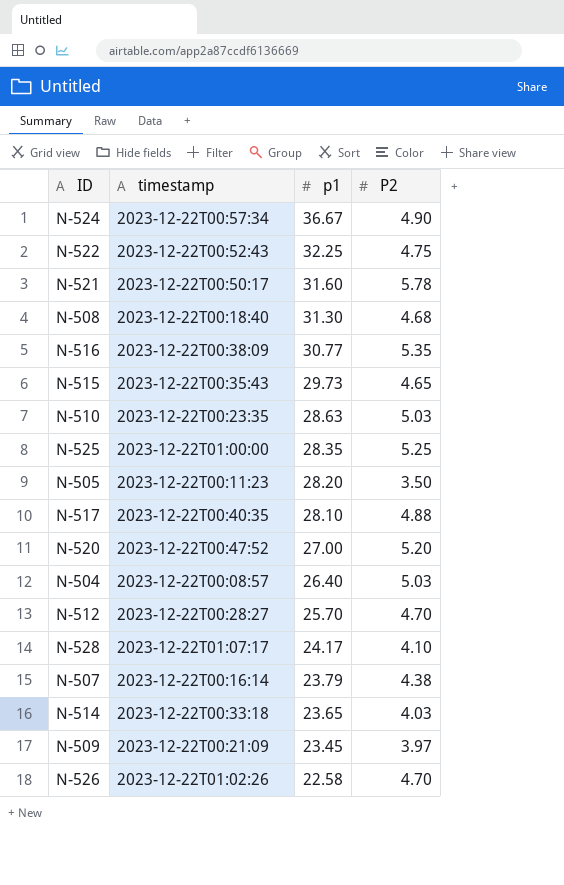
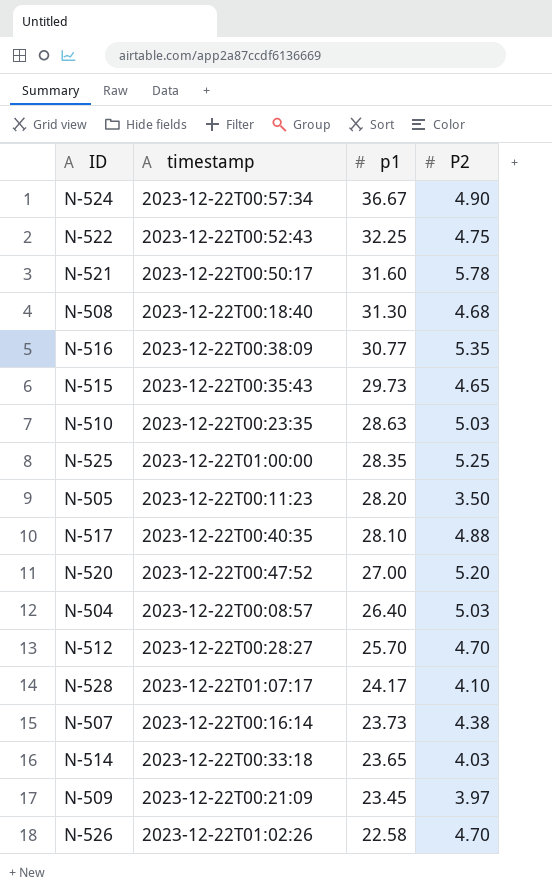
N-507 | p1: 23.79 -> 23.73

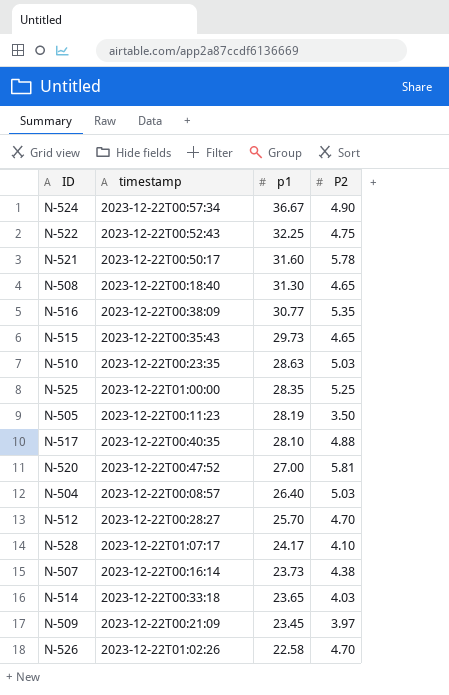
N-508 | P2: 4.68 -> 4.65
N-505 | p1: 28.20 -> 28.19
N-520 | P2: 5.20 -> 5.81

